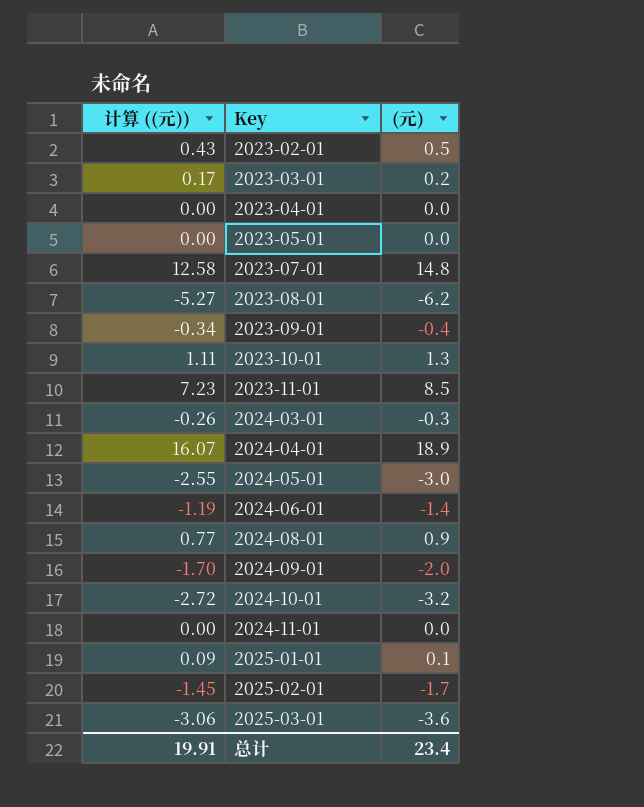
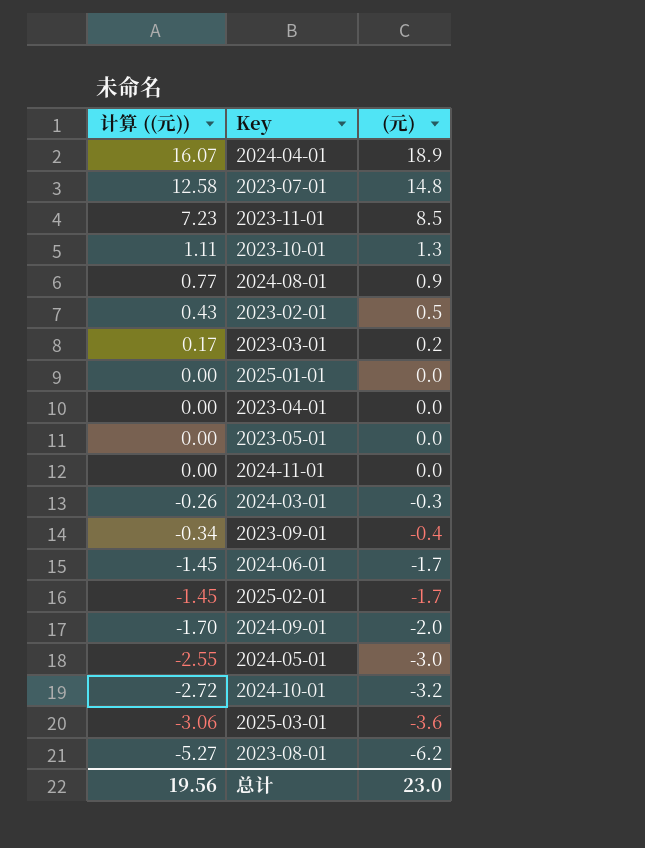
row order: Key ascending -> 计算 ((元)) descending
2025-01-01 | 计算 ((元)): 0.09 -> 0.00
2025-01-01 | (元): 0.1 -> 0.0
2024-06-01 | 计算 ((元)): -1.19 -> -1.45
2024-06-01 | (元): -1.4 -> -1.7
总计 | 计算 ((元)): 19.91 -> 19.56
总计 | (元): 23.4 -> 23.0

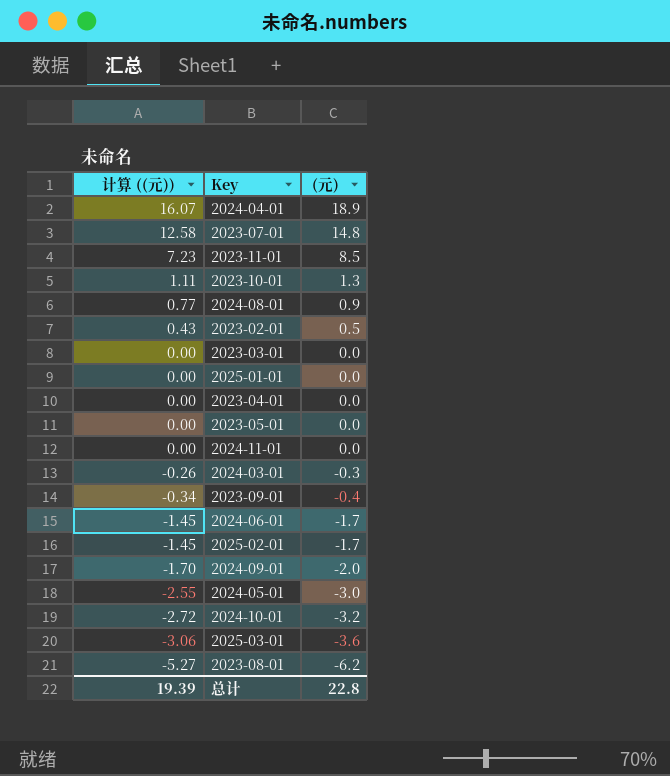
2023-03-01 | 计算 ((元)): 0.17 -> 0.00
2023-03-01 | (元): 0.2 -> 0.0
总计 | 计算 ((元)): 19.56 -> 19.39
总计 | (元): 23.0 -> 22.8

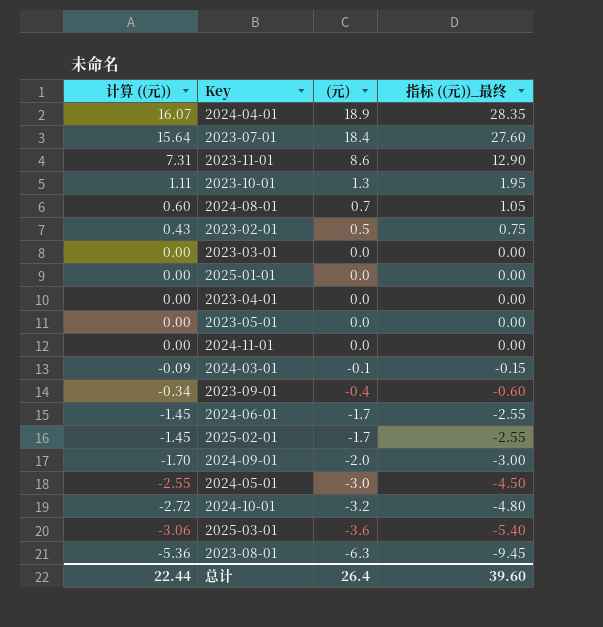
column 指标 ((元))_最终 | formula: none -> [(元)] * 1.5
2023-07-01 | 计算 ((元)): 12.58 -> 15.64
2023-07-01 | (元): 14.8 -> 18.4
2023-11-01 | 计算 ((元)): 7.23 -> 7.31
2023-11-01 | (元): 8.5 -> 8.6
2024-08-01 | 计算 ((元)): 0.77 -> 0.60
2024-08-01 | (元): 0.9 -> 0.7
2024-03-01 | 计算 ((元)): -0.26 -> -0.09
2024-03-01 | (元): -0.3 -> -0.1
2023-08-01 | 计算 ((元)): -5.27 -> -5.36
2023-08-01 | (元): -6.2 -> -6.3
总计 | 计算 ((元)): 19.39 -> 22.44
总计 | (元): 22.8 -> 26.4

